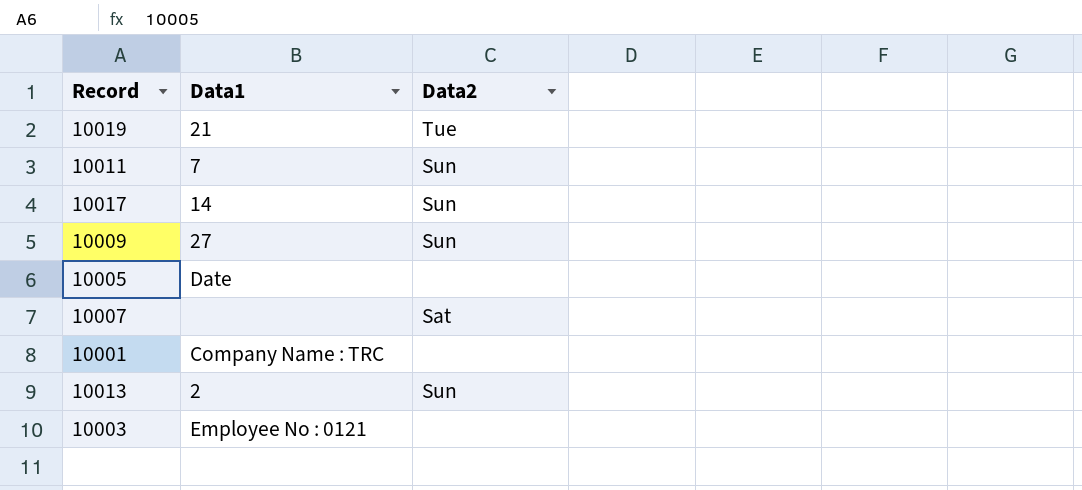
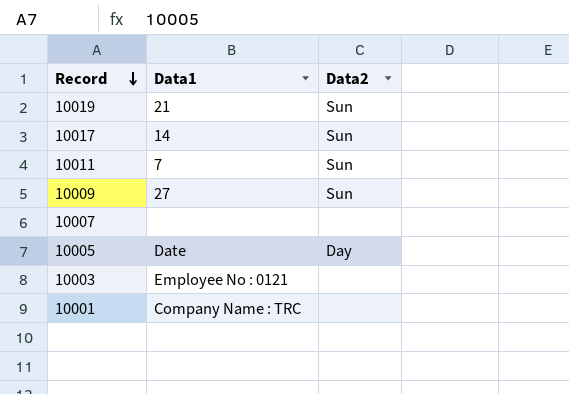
row order: none -> Record descending
row 10013: 2 | Sun -> none
10019 | Data2: Tue -> Sun
10007 | Data2: Sat -> none
10005 | Data2: none -> Day

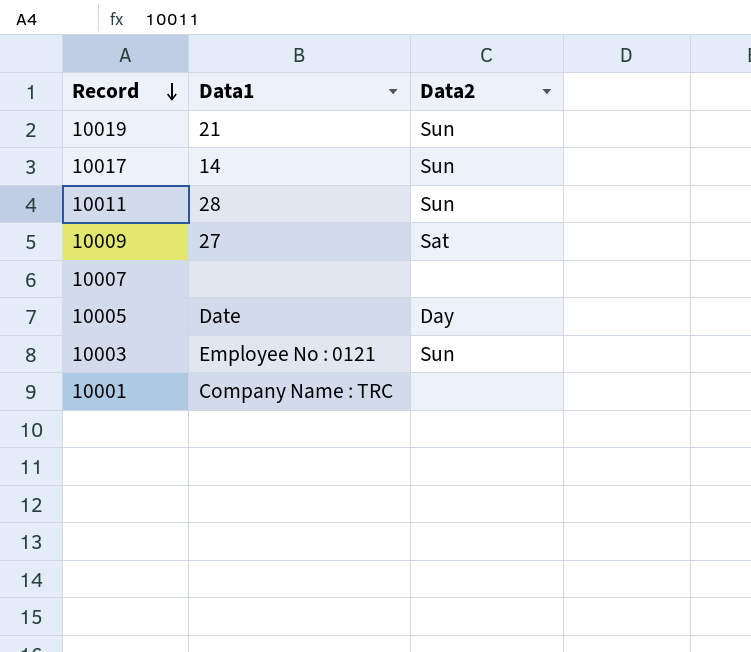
10011 | Data1: 7 -> 28
10009 | Data2: Sun -> Sat
10003 | Data2: none -> Sun

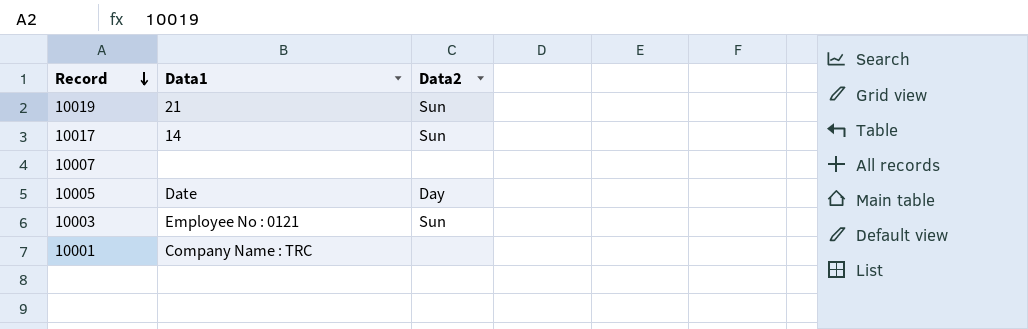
row 10011: 28 | Sun -> none
row 10009: 27 | Sat -> none

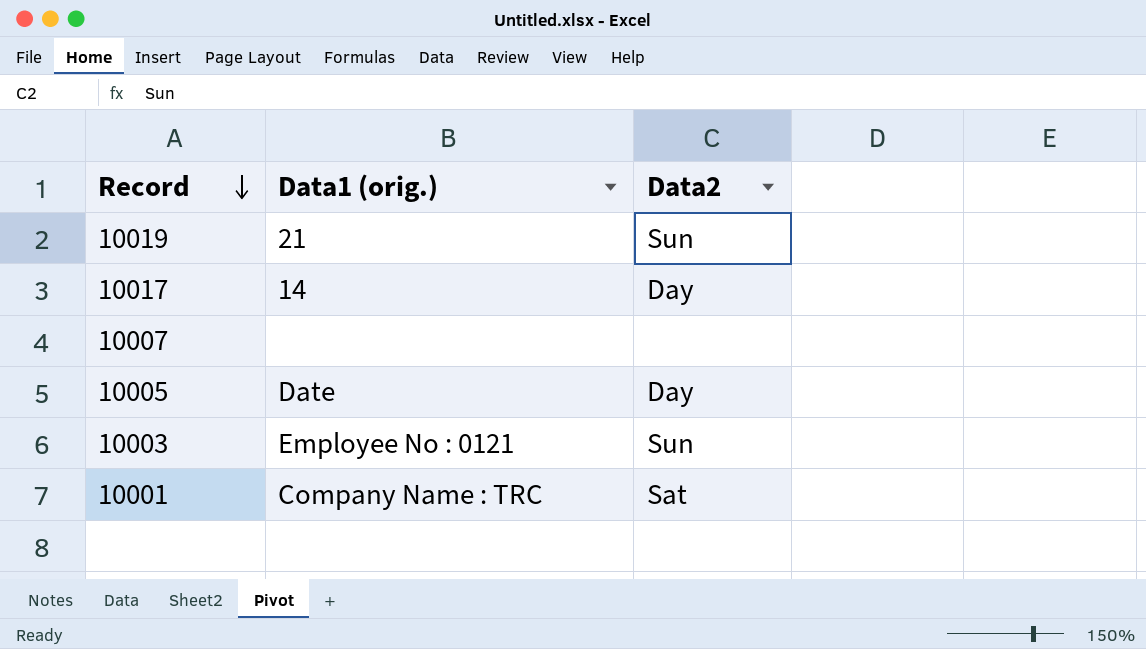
column name: Data1 -> Data1 (orig.)
10017 | Data2: Sun -> Day
10001 | Data2: none -> Sat

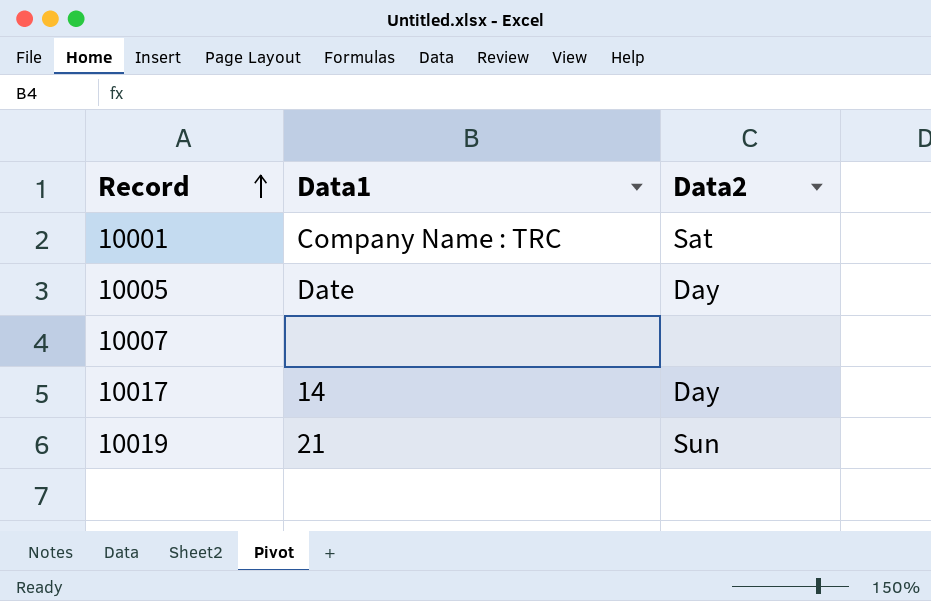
row order: Record descending -> Record ascending
column name: Data1 (orig.) -> Data1
row 10003: Employee No : 0121 | Sun -> none

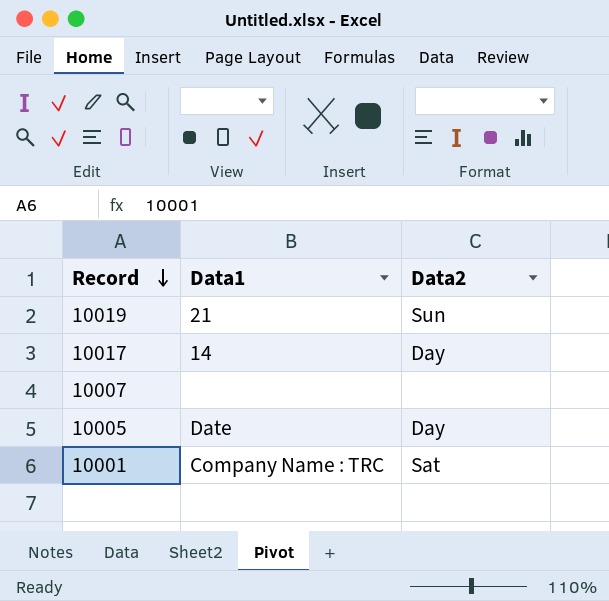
row order: Record ascending -> Record descending

